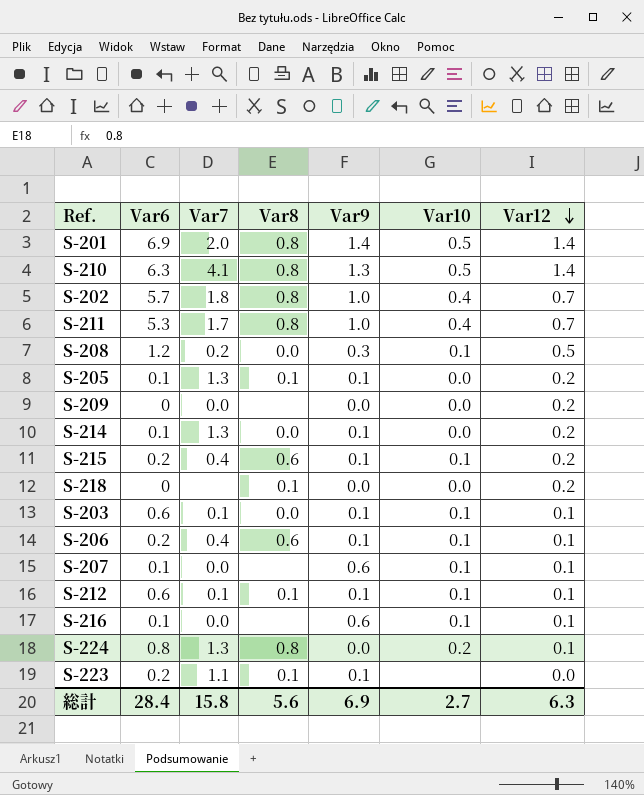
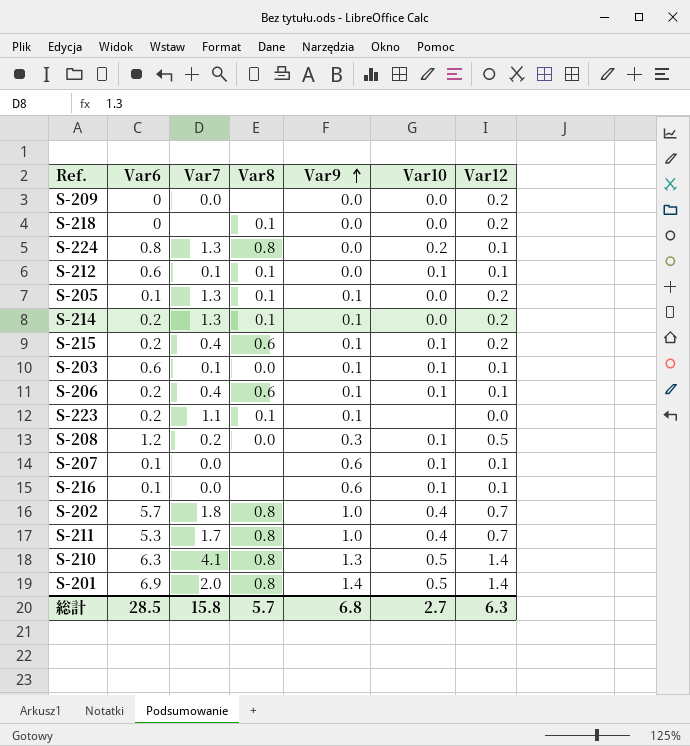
row order: Var12 descending -> Var9 ascending
S-212 | Var9: 0.1 -> 0.0
S-214 | Var6: 0.1 -> 0.2
S-214 | Var8: 0.0 -> 0.1
総計 | Var6: 28.4 -> 28.5
総計 | Var8: 5.6 -> 5.7
総計 | Var9: 6.9 -> 6.8

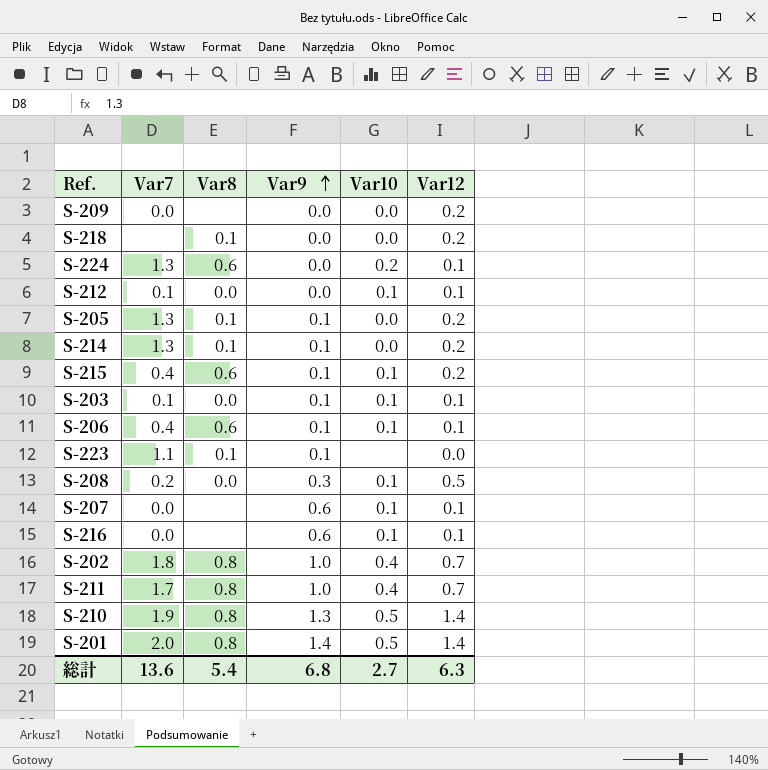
column Var6 | position: 2 -> none
S-224 | Var8: 0.8 -> 0.6
S-212 | Var8: 0.1 -> 0.0
S-210 | Var7: 4.1 -> 1.9
総計 | Var7: 15.8 -> 13.6
総計 | Var8: 5.7 -> 5.4

